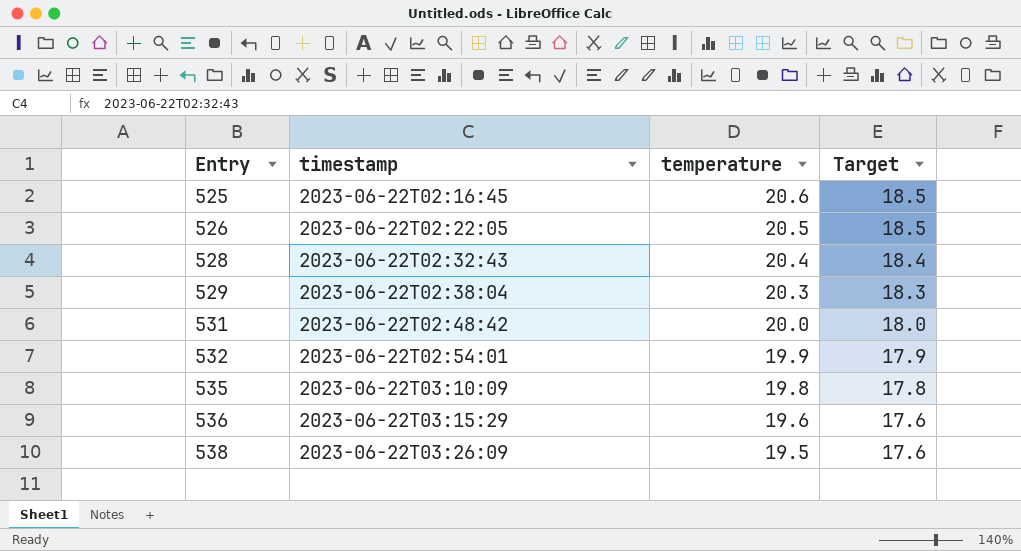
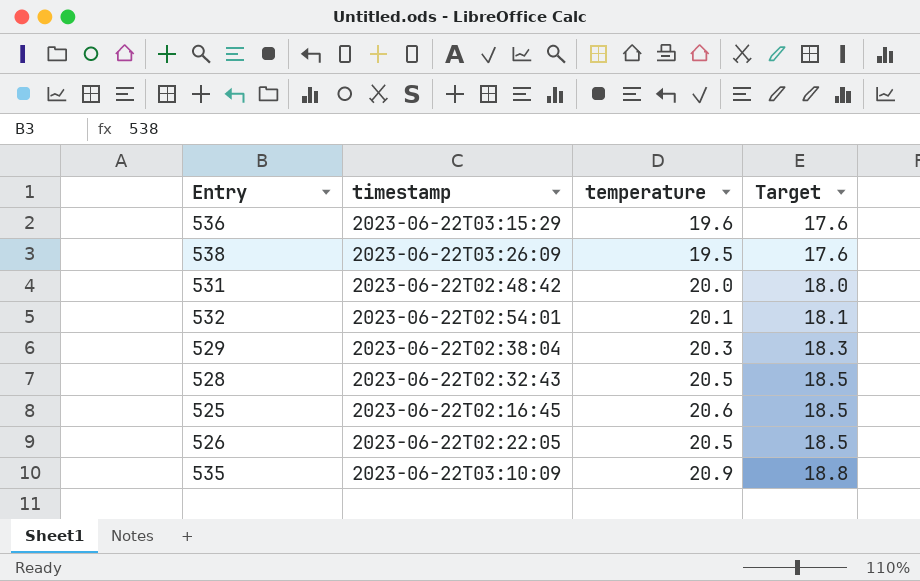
row order: Entry ascending -> Target ascending
532 | temperature: 19.9 -> 20.1
532 | Target: 17.9 -> 18.1
528 | temperature: 20.4 -> 20.5
528 | Target: 18.4 -> 18.5
535 | temperature: 19.8 -> 20.9
535 | Target: 17.8 -> 18.8

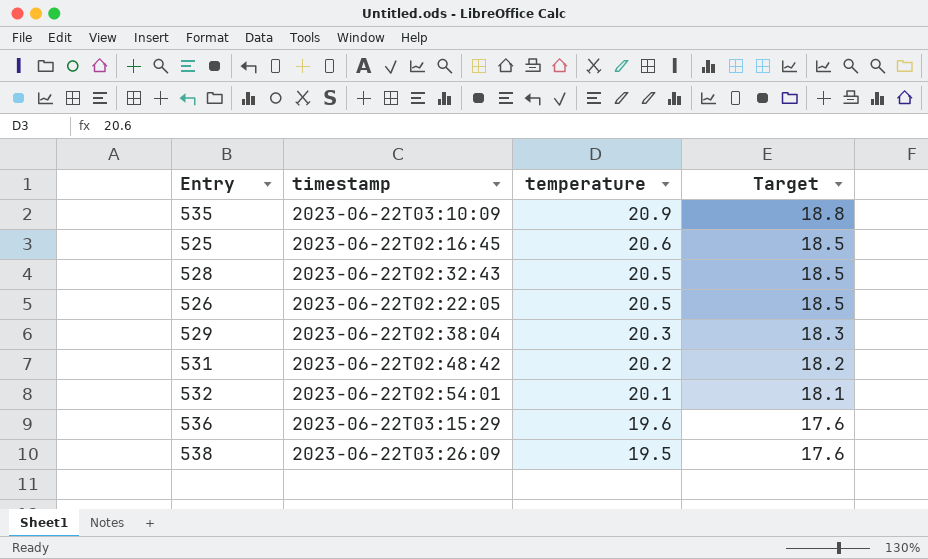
row order: Target ascending -> temperature descending
531 | temperature: 20.0 -> 20.2
531 | Target: 18.0 -> 18.2

